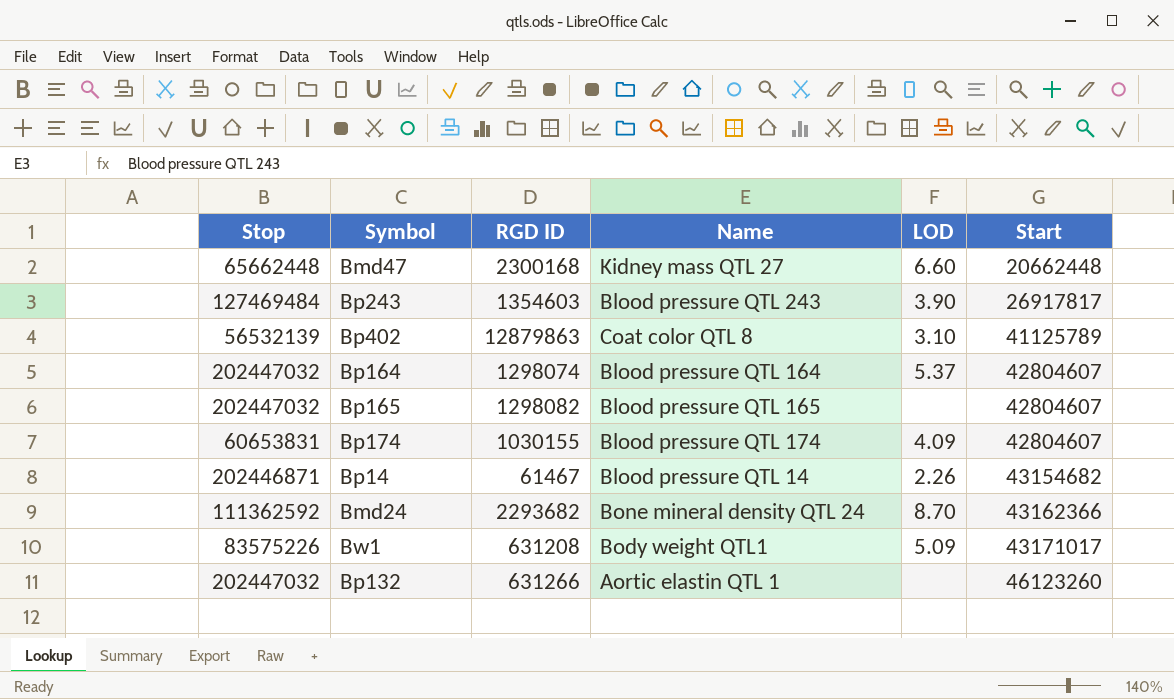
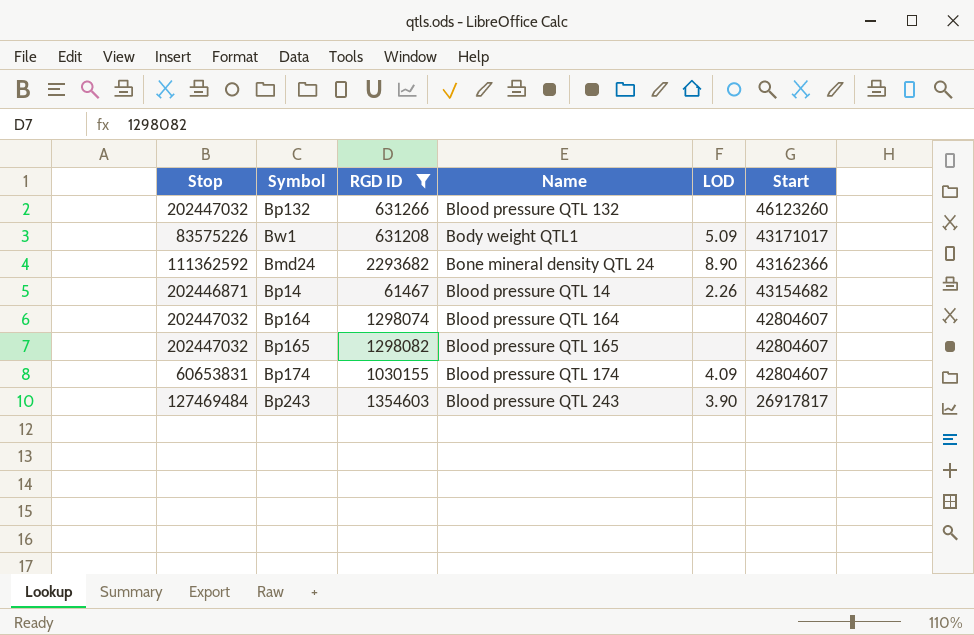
filter: none -> RGD ID <= 2293682
row order: Start ascending -> Start descending
Bp132 | Name: Aortic elastin QTL 1 -> Blood pressure QTL 132
Bmd24 | LOD: 8.70 -> 8.90
Bp164 | LOD: 5.37 -> none

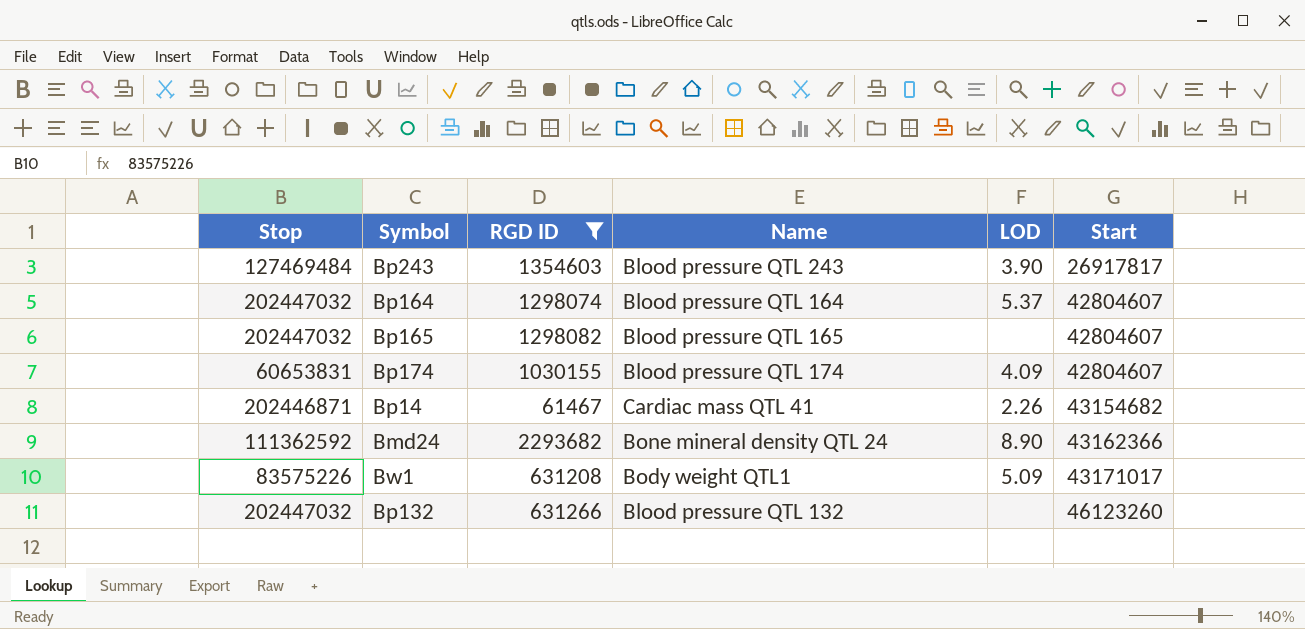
row order: Start descending -> Start ascending
Bp164 | LOD: none -> 5.37
Bp14 | Name: Blood pressure QTL 14 -> Cardiac mass QTL 41

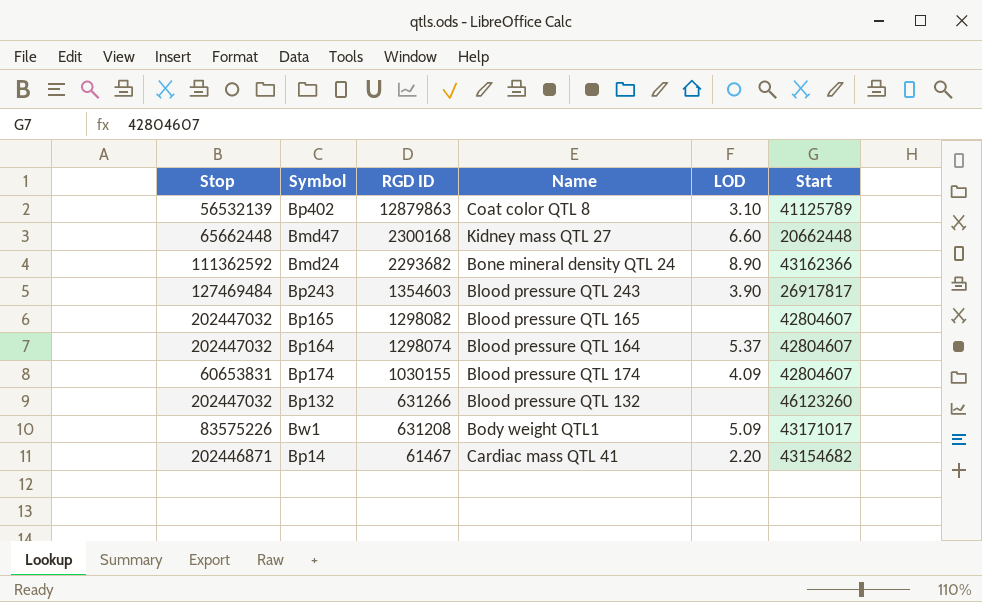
filter: RGD ID <= 2293682 -> none
row order: Start ascending -> RGD ID descending
Bp14 | LOD: 2.26 -> 2.20

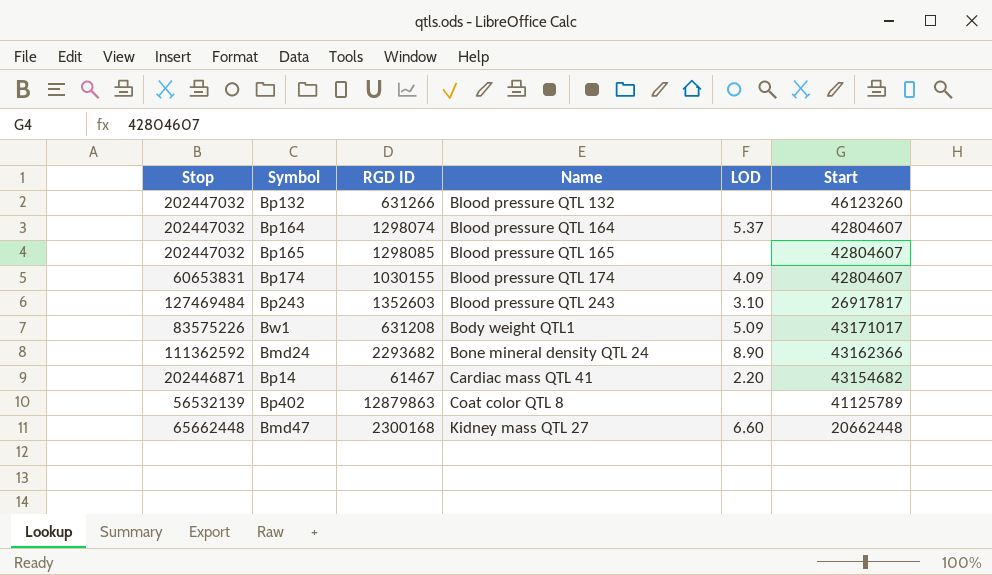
row order: RGD ID descending -> Name ascending
Bp165 | RGD ID: 1298082 -> 1298085
Bp243 | RGD ID: 1354603 -> 1352603
Bp243 | LOD: 3.90 -> 3.10
Bp402 | LOD: 3.10 -> none

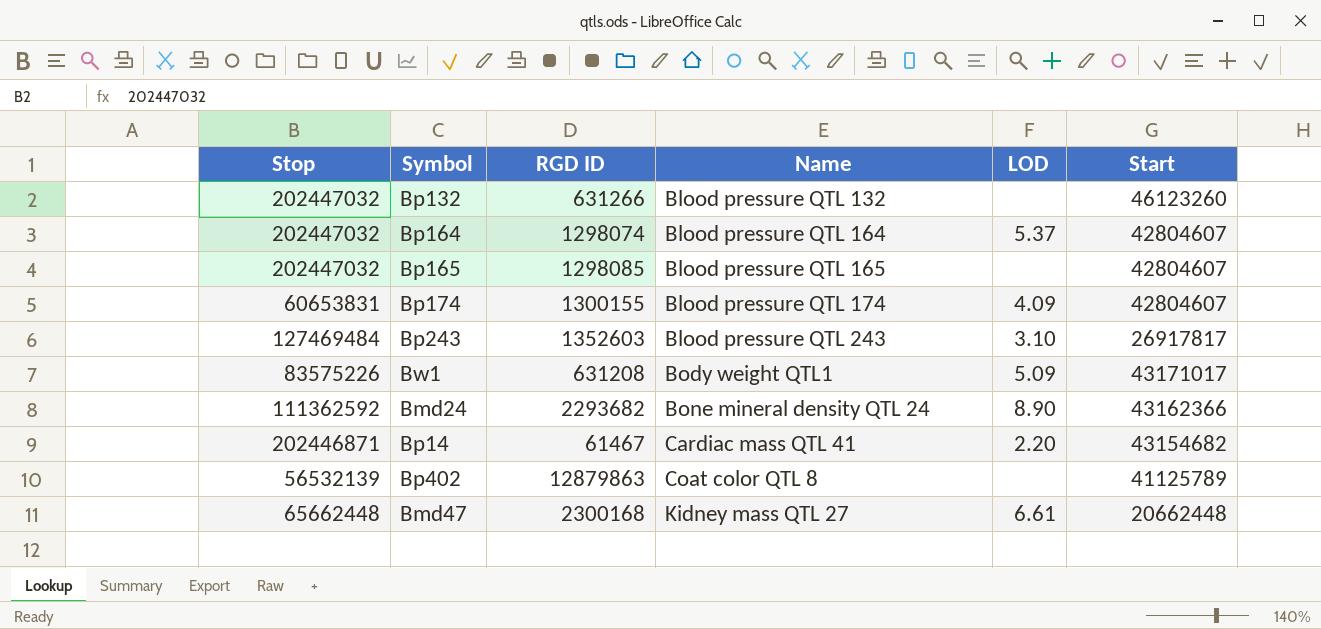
Bp174 | RGD ID: 1030155 -> 1300155
Bmd47 | LOD: 6.60 -> 6.61

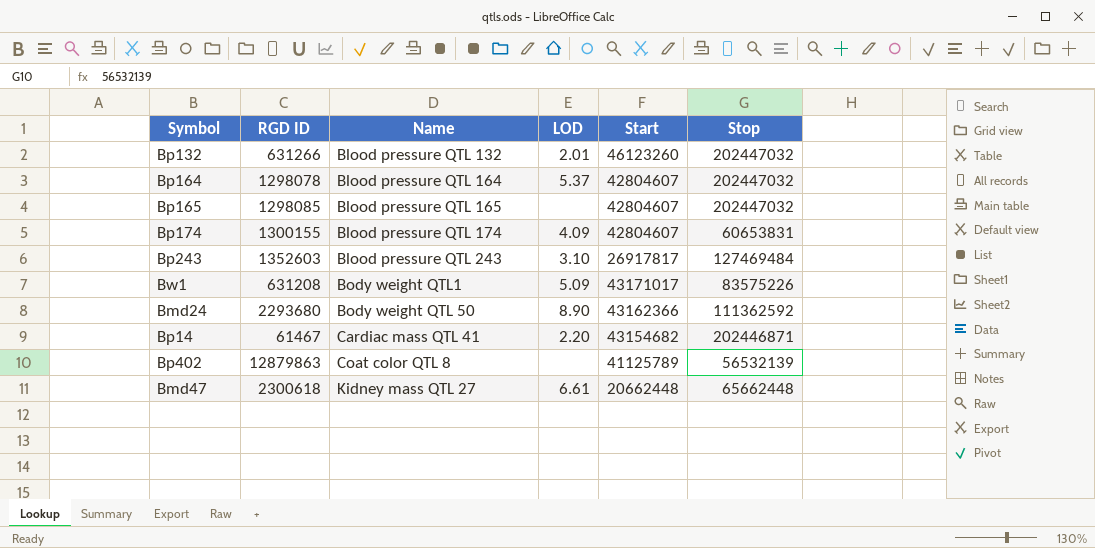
column Stop | position: 1 -> 6
Bp132 | LOD: none -> 2.01
Bp164 | RGD ID: 1298074 -> 1298078
Bmd24 | RGD ID: 2293682 -> 2293680
Bmd24 | Name: Bone mineral density QTL 24 -> Body weight QTL 50
Bmd47 | RGD ID: 2300168 -> 2300618

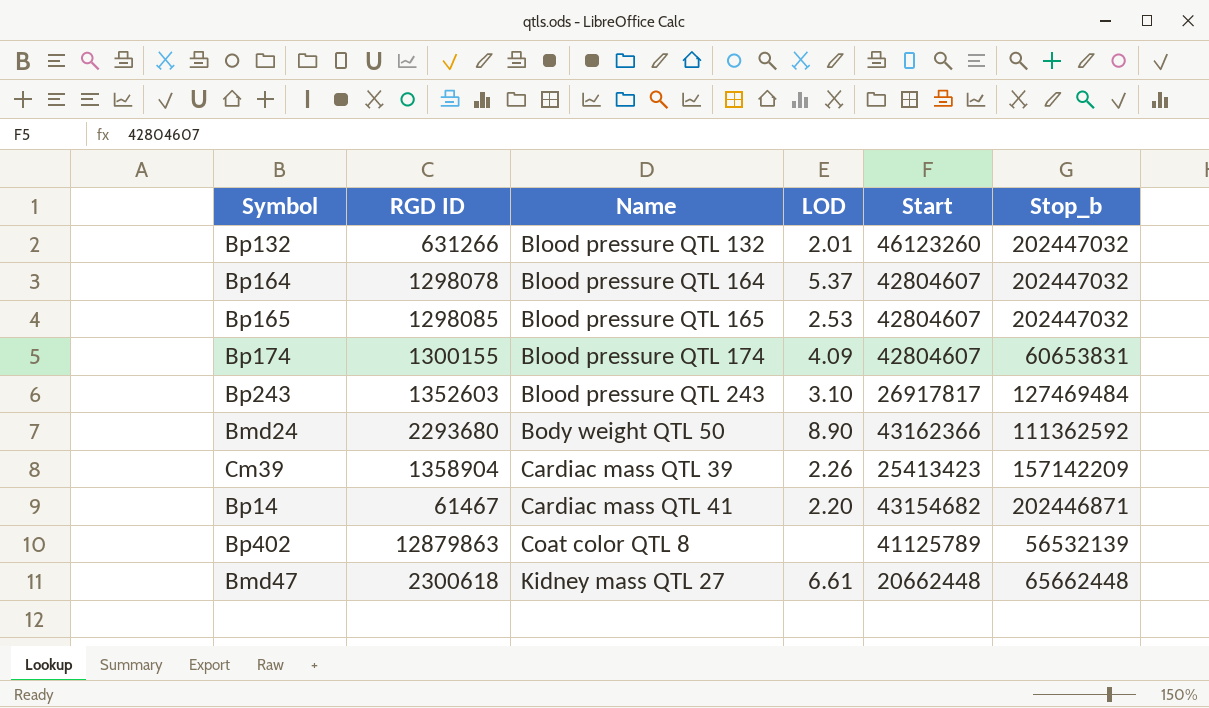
column name: Stop -> Stop_b
row Bw1: 631208 | Body weight QTL1 | 5.09 | 43171017 | 83575226 -> none
Bp165 | LOD: none -> 2.53
row Cm39: none -> 1358904 | Cardiac mass QTL 39 | 2.26 | 25413423 | 157142209

